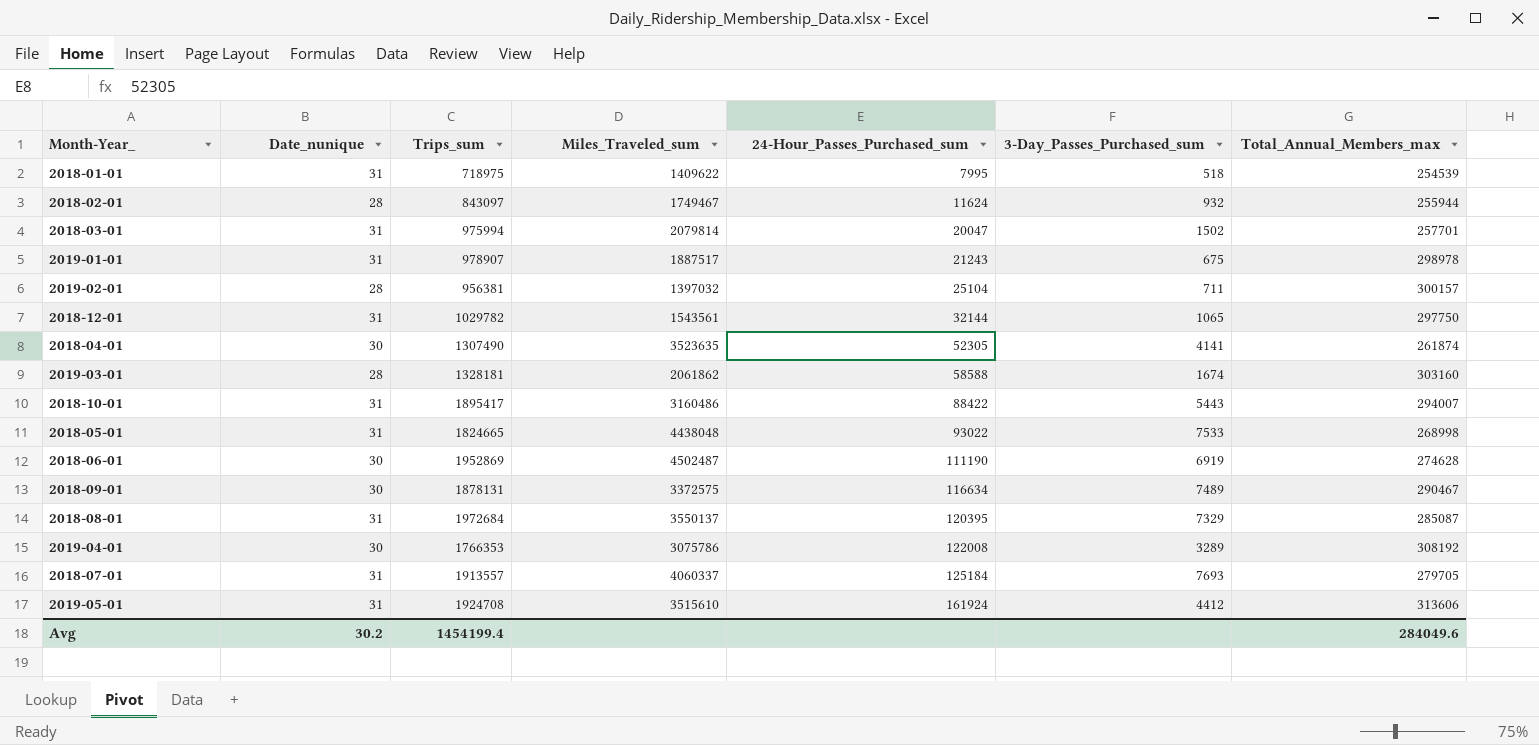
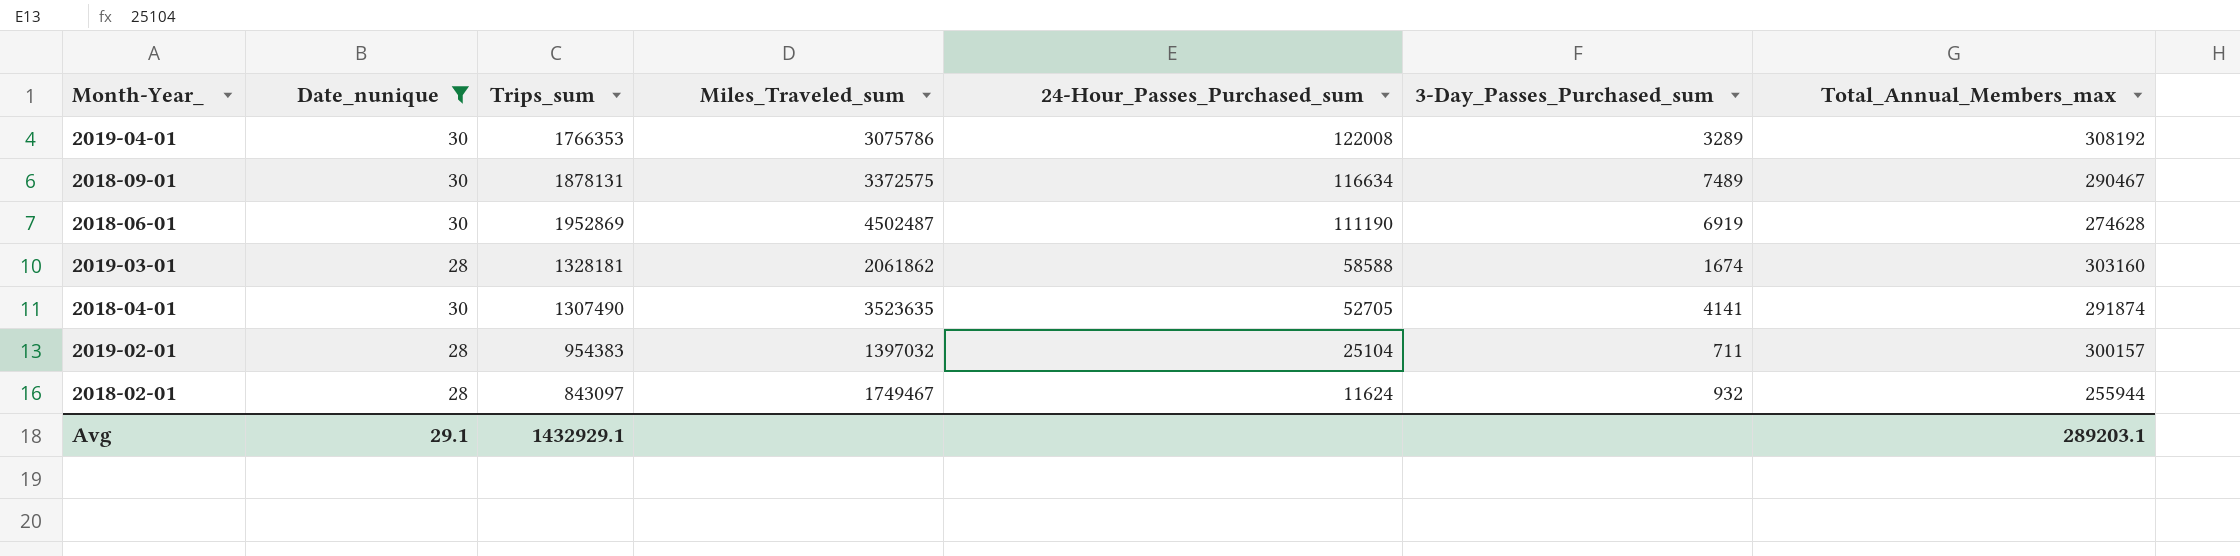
filter: none -> Date_nunique != 31
row order: 24-Hour_Passes_Purchased_sum ascending -> 24-Hour_Passes_Purchased_sum descending
2018-04-01 | 24-Hour_Passes_Purchased_sum: 52305 -> 52705
2018-04-01 | Total_Annual_Members_max: 261874 -> 291874
2019-02-01 | Trips_sum: 956381 -> 954383
Avg | Date_nunique: 30.2 -> 29.1
Avg | Trips_sum: 1454199.4 -> 1432929.1
Avg | Total_Annual_Members_max: 284049.6 -> 289203.1

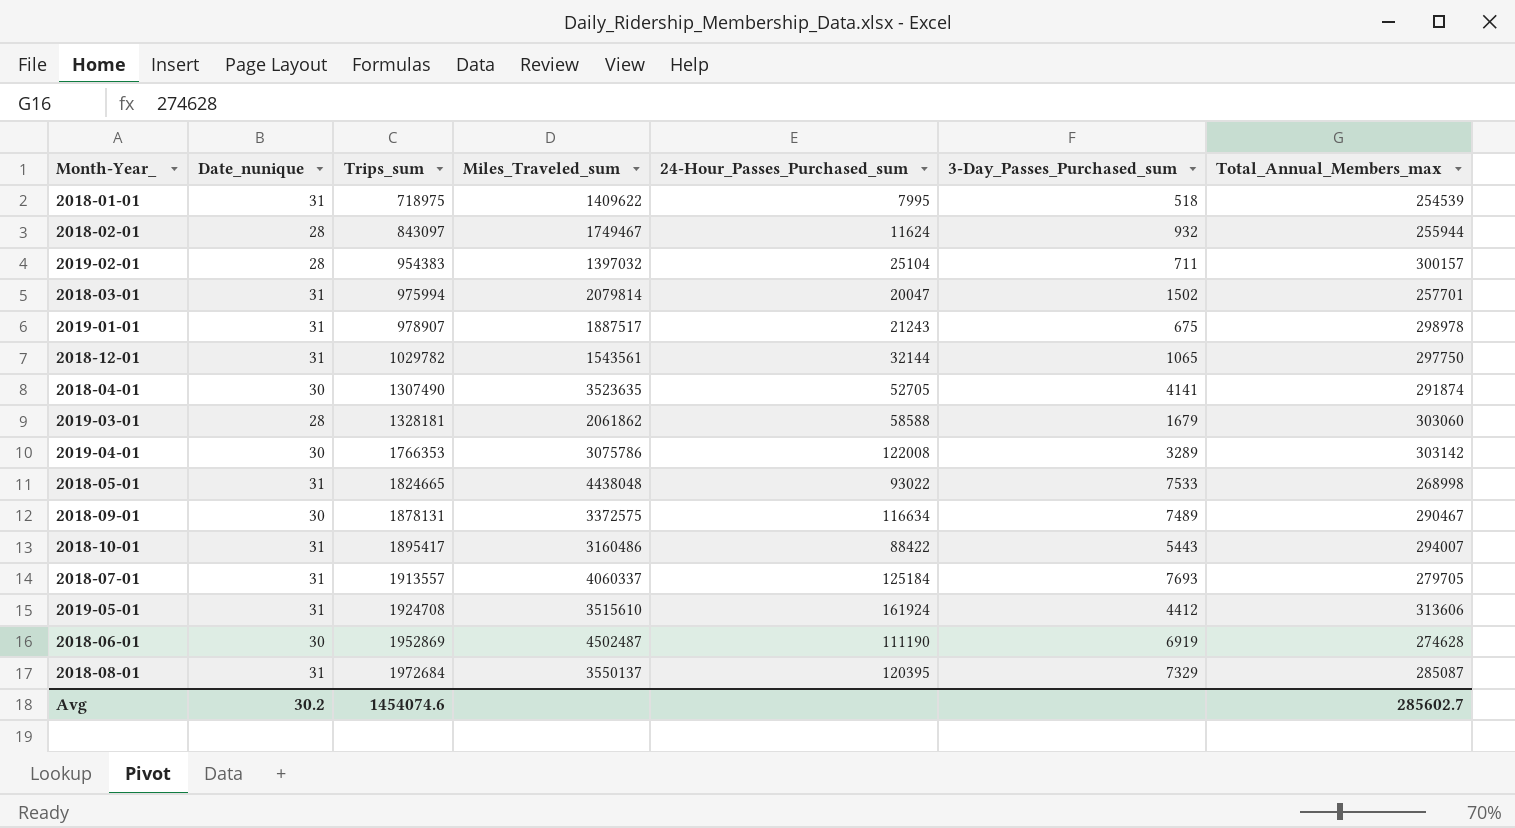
filter: Date_nunique != 31 -> none
row order: 24-Hour_Passes_Purchased_sum descending -> Trips_sum ascending
2019-03-01 | 3-Day_Passes_Purchased_sum: 1674 -> 1679
2019-03-01 | Total_Annual_Members_max: 303160 -> 303060
2019-04-01 | Total_Annual_Members_max: 308192 -> 303142
Avg | Date_nunique: 29.1 -> 30.2
Avg | Trips_sum: 1432929.1 -> 1454074.6
Avg | Total_Annual_Members_max: 289203.1 -> 285602.7

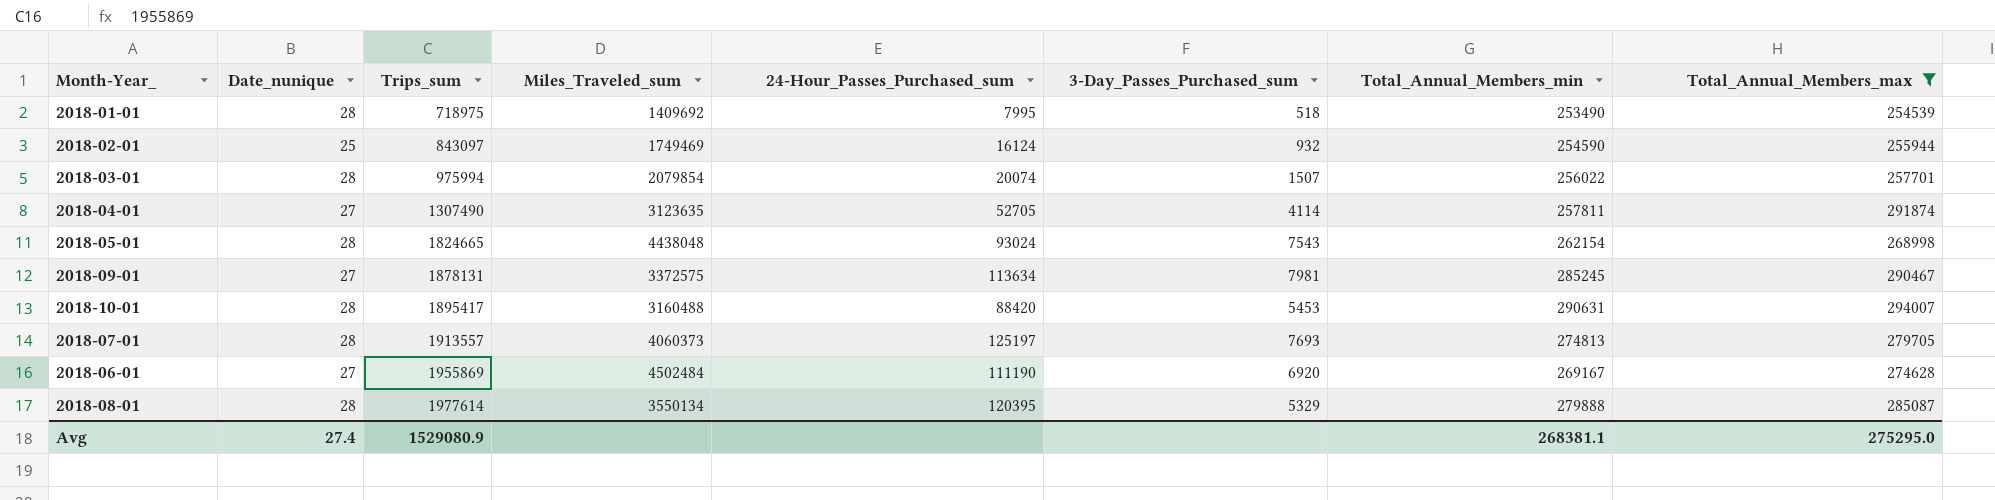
filter: none -> Total_Annual_Members_max <= 294007
column Total_Annual_Members_min | position: none -> 7
2018-01-01 | Date_nunique: 31 -> 28
2018-01-01 | Miles_Traveled_sum: 1409622 -> 1409692
2018-02-01 | Date_nunique: 28 -> 25
2018-02-01 | Miles_Traveled_sum: 1749467 -> 1749469
2018-02-01 | 24-Hour_Passes_Purchased_sum: 11624 -> 16124
2018-03-01 | Date_nunique: 31 -> 28
2018-03-01 | Miles_Traveled_sum: 2079814 -> 2079854
2018-03-01 | 24-Hour_Passes_Purchased_sum: 20047 -> 20074
2018-03-01 | 3-Day_Passes_Purchased_sum: 1502 -> 1507
2018-04-01 | Date_nunique: 30 -> 27
2018-04-01 | Miles_Traveled_sum: 3523635 -> 3123635
2018-04-01 | 3-Day_Passes_Purchased_sum: 4141 -> 4114
2018-05-01 | Date_nunique: 31 -> 28
2018-05-01 | 24-Hour_Passes_Purchased_sum: 93022 -> 93024
2018-05-01 | 3-Day_Passes_Purchased_sum: 7533 -> 7543
2018-09-01 | Date_nunique: 30 -> 27
2018-09-01 | 24-Hour_Passes_Purchased_sum: 116634 -> 113634
2018-09-01 | 3-Day_Passes_Purchased_sum: 7489 -> 7981
2018-10-01 | Date_nunique: 31 -> 28
2018-10-01 | Miles_Traveled_sum: 3160486 -> 3160488
2018-10-01 | 24-Hour_Passes_Purchased_sum: 88422 -> 88420
2018-10-01 | 3-Day_Passes_Purchased_sum: 5443 -> 5453
2018-07-01 | Date_nunique: 31 -> 28
2018-07-01 | Miles_Traveled_sum: 4060337 -> 4060373
2018-07-01 | 24-Hour_Passes_Purchased_sum: 125184 -> 125197
2018-06-01 | Date_nunique: 30 -> 27
2018-06-01 | Trips_sum: 1952869 -> 1955869
2018-06-01 | Miles_Traveled_sum: 4502487 -> 4502484
2018-06-01 | 3-Day_Passes_Purchased_sum: 6919 -> 6920
2018-08-01 | Date_nunique: 31 -> 28
2018-08-01 | Trips_sum: 1972684 -> 1977614
2018-08-01 | Miles_Traveled_sum: 3550137 -> 3550134
2018-08-01 | 3-Day_Passes_Purchased_sum: 7329 -> 5329
Avg | Date_nunique: 30.2 -> 27.4
Avg | Trips_sum: 1454074.6 -> 1529080.9
Avg | Total_Annual_Members_max: 285602.7 -> 275295.0

